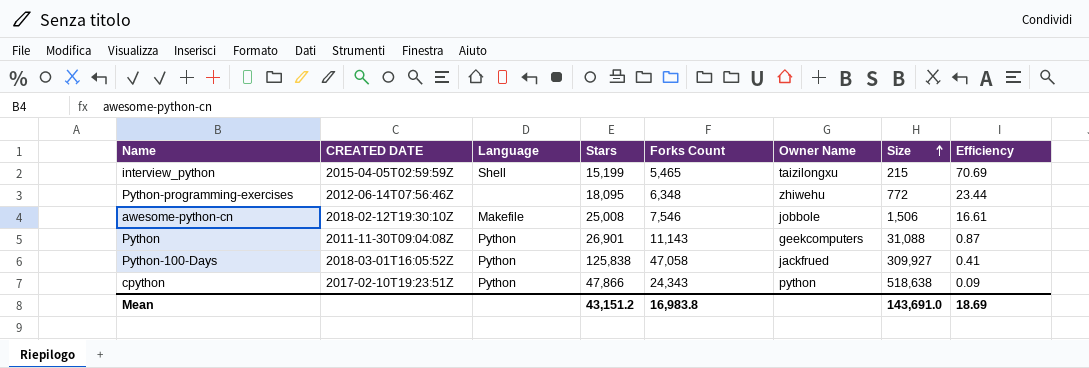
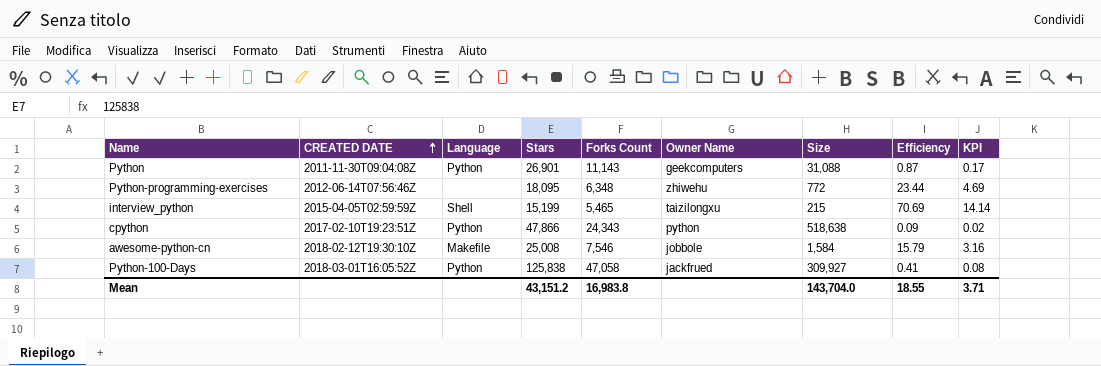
row order: Size ascending -> CREATED DATE ascending
column KPI | formula: none -> [Efficiency] * 0.2
awesome-python-cn | Size: 1,506 -> 1,584
awesome-python-cn | Efficiency: 16.61 -> 15.79
Mean | Size: 143,691.0 -> 143,704.0
Mean | Efficiency: 18.69 -> 18.55

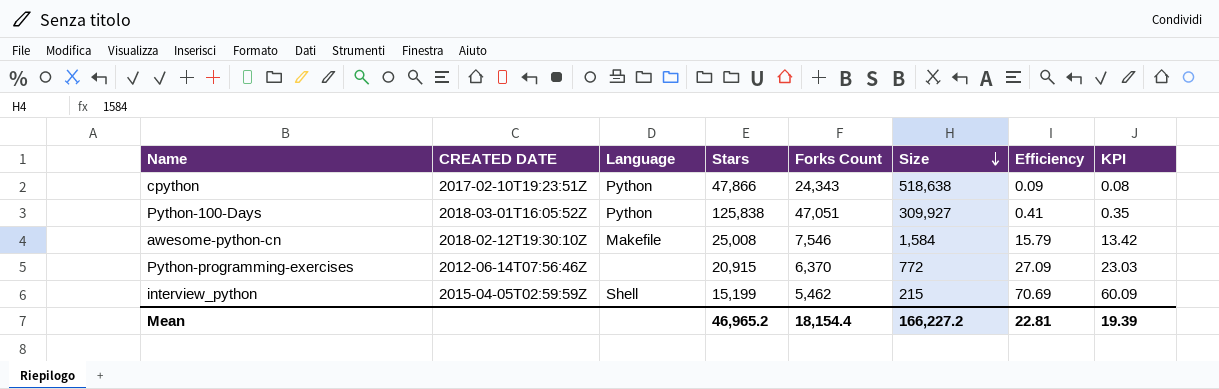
row order: CREATED DATE ascending -> Size descending
column Owner Name | position: 6 -> none
column KPI | formula: [Efficiency] * 0.2 -> [Efficiency] * 0.85
row Python: 2011-11-30T09:04:08Z | Python | 26,901 | 11,143 | geekcomputers | 31,088 | 0.87 | 0.17 -> none
Python-100-Days | Forks Count: 47,058 -> 47,051
Python-programming-exercises | Stars: 18,095 -> 20,915
Python-programming-exercises | Forks Count: 6,348 -> 6,370
Python-programming-exercises | Efficiency: 23.44 -> 27.09
interview_python | Forks Count: 5,465 -> 5,462
Mean | Stars: 43,151.2 -> 46,965.2
Mean | Forks Count: 16,983.8 -> 18,154.4
Mean | Size: 143,704.0 -> 166,227.2
Mean | Efficiency: 18.55 -> 22.81
Mean | KPI: 3.71 -> 19.39

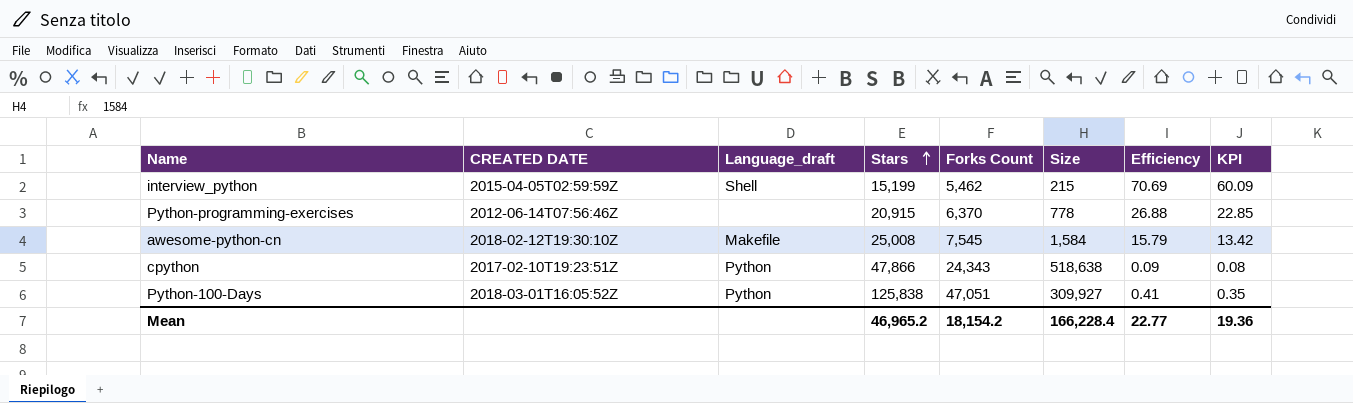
row order: Size descending -> Stars ascending
column name: Language -> Language_draft
Python-programming-exercises | Size: 772 -> 778
Python-programming-exercises | Efficiency: 27.09 -> 26.88
Python-programming-exercises | KPI: 23.03 -> 22.85
awesome-python-cn | Forks Count: 7,546 -> 7,545
Mean | Forks Count: 18,154.4 -> 18,154.2
Mean | Size: 166,227.2 -> 166,228.4
Mean | Efficiency: 22.81 -> 22.77
Mean | KPI: 19.39 -> 19.36

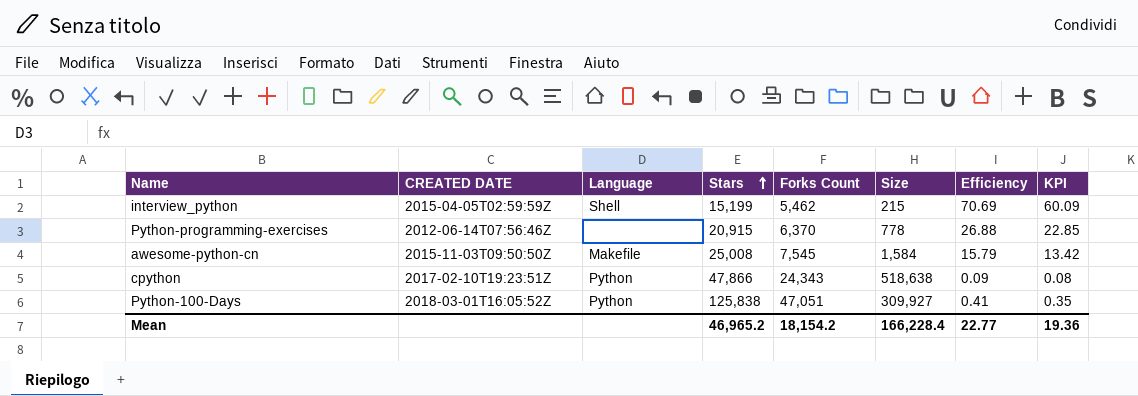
column name: Language_draft -> Language
awesome-python-cn | CREATED DATE: 2018-02-12T19:30:10Z -> 2015-11-03T09:50:50Z

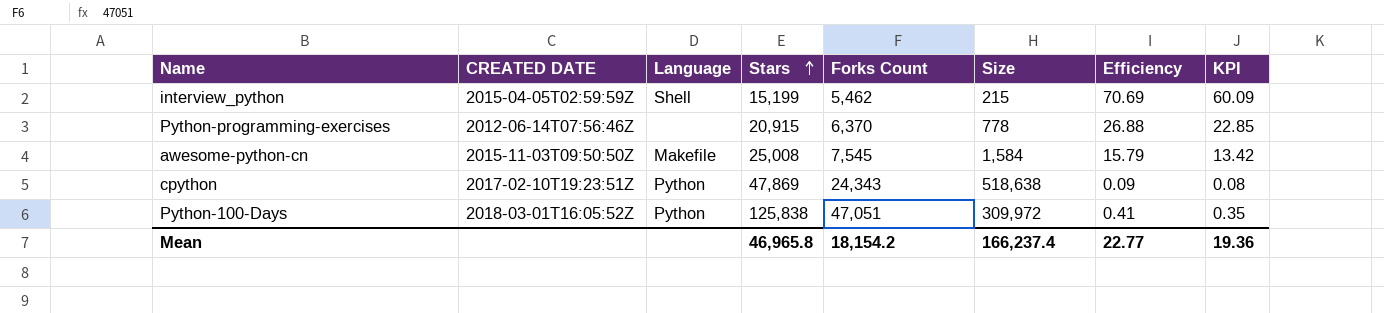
cpython | Stars: 47,866 -> 47,869
Python-100-Days | Size: 309,927 -> 309,972
Mean | Stars: 46,965.2 -> 46,965.8
Mean | Size: 166,228.4 -> 166,237.4

